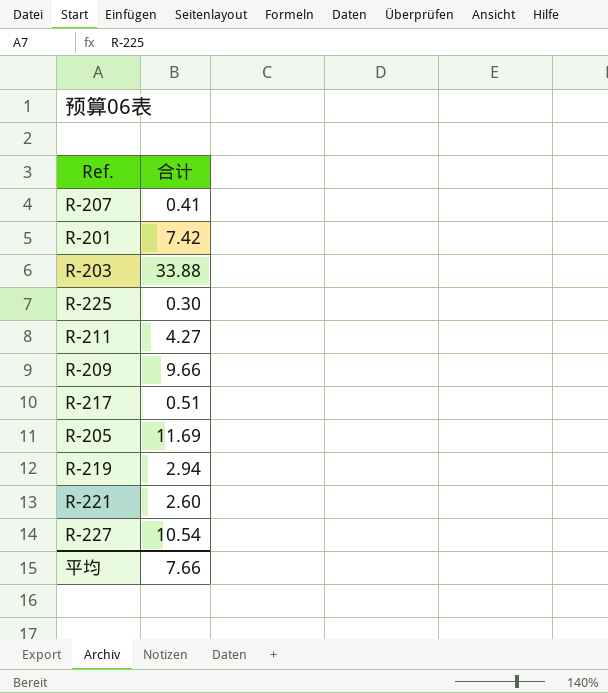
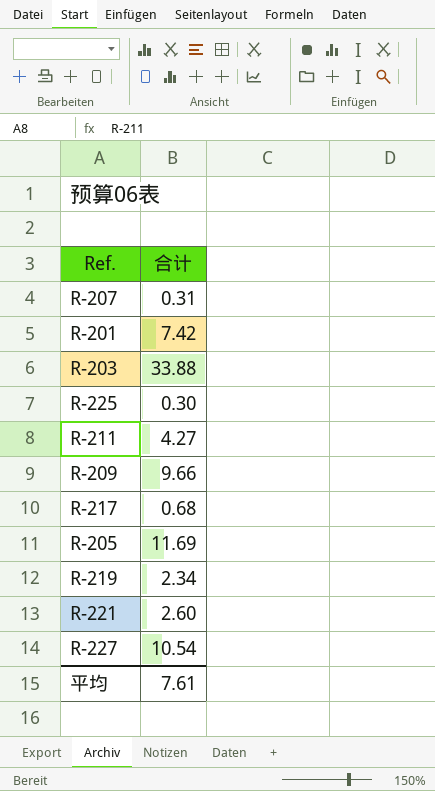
R-207 | 合计: 0.41 -> 0.31
R-217 | 合计: 0.51 -> 0.68
R-219 | 合计: 2.94 -> 2.34
平均 | 合计: 7.66 -> 7.61

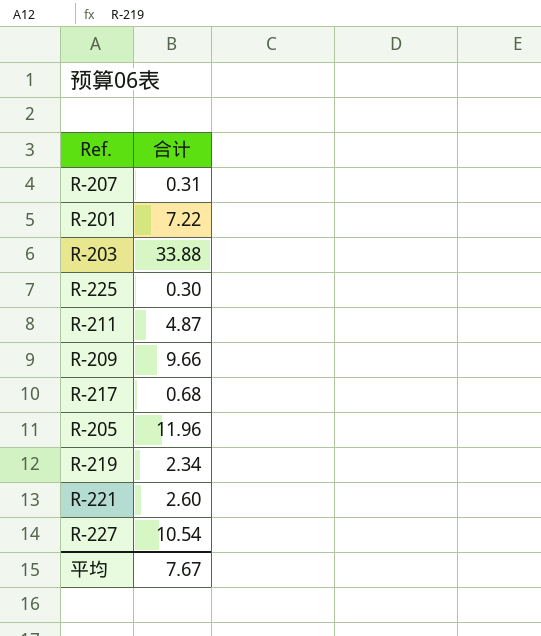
R-201 | 合计: 7.42 -> 7.22
R-211 | 合计: 4.27 -> 4.87
R-205 | 合计: 11.69 -> 11.96
平均 | 合计: 7.61 -> 7.67

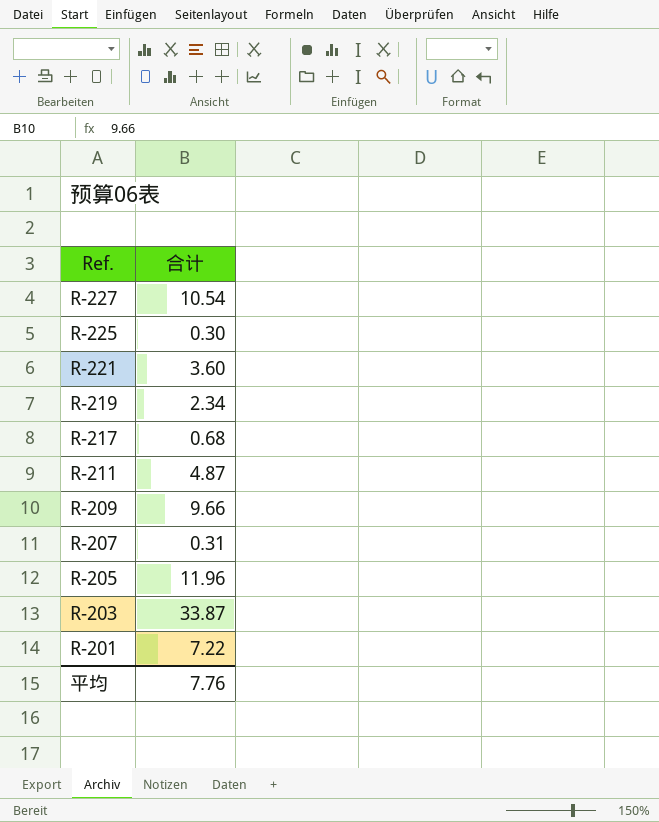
row order: none -> Ref. descending
R-221 | 合计: 2.60 -> 3.60
R-203 | 合计: 33.88 -> 33.87
平均 | 合计: 7.67 -> 7.76

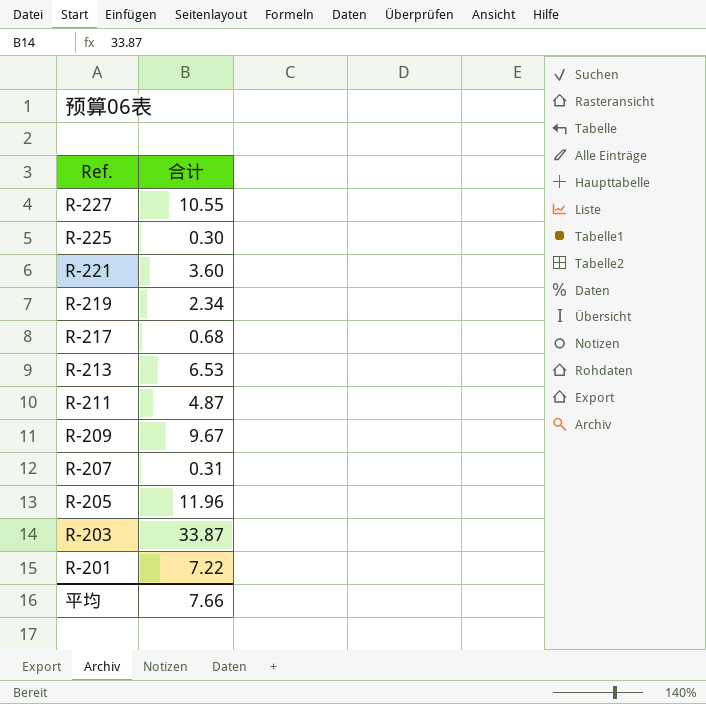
R-227 | 合计: 10.54 -> 10.55
row R-213: none -> 6.53
R-209 | 合计: 9.66 -> 9.67
平均 | 合计: 7.76 -> 7.66

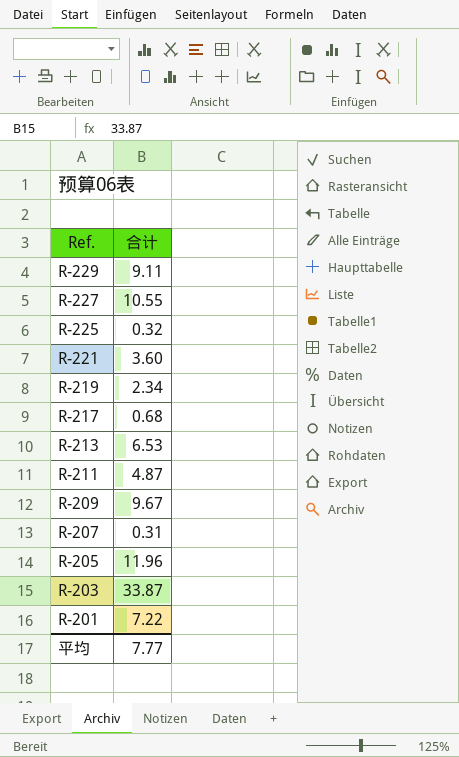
row R-229: none -> 9.11
R-225 | 合计: 0.30 -> 0.32
平均 | 合计: 7.66 -> 7.77

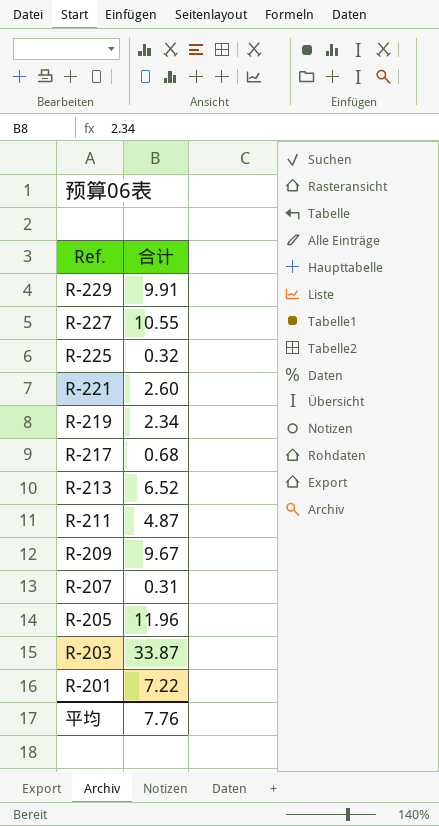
R-229 | 合计: 9.11 -> 9.91
R-221 | 合计: 3.60 -> 2.60
R-213 | 合计: 6.53 -> 6.52
平均 | 合计: 7.77 -> 7.76

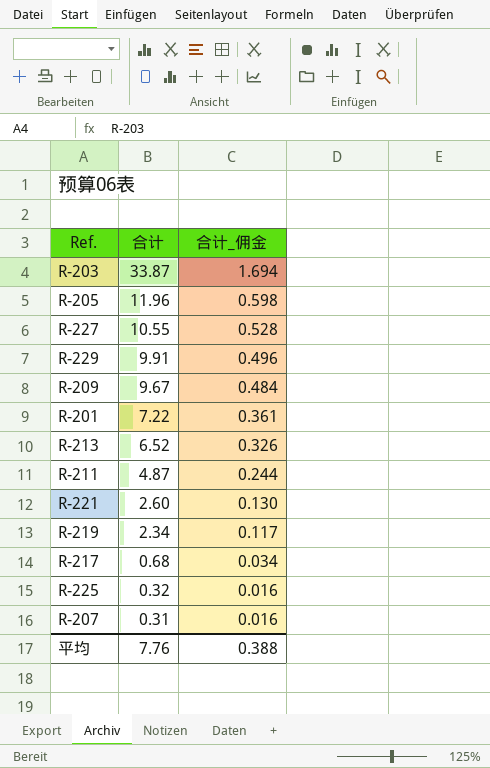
row order: Ref. descending -> 合计 descending
column 合计_佣金 | formula: none -> [合计] * 0.05

